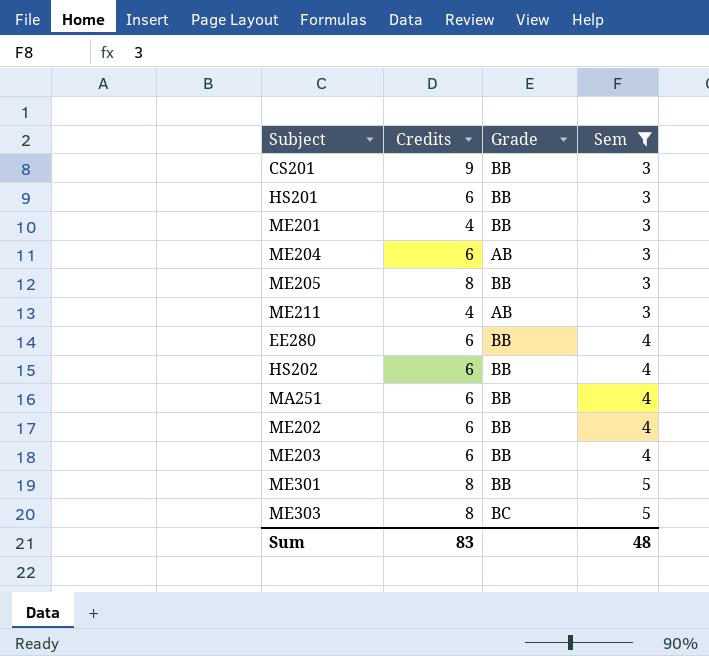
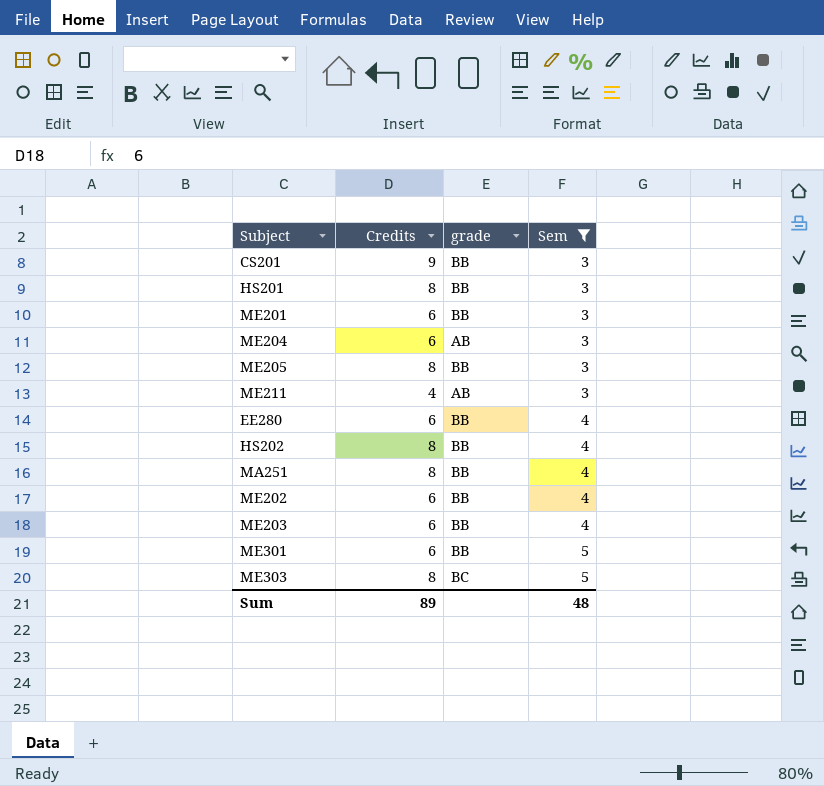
column name: Grade -> grade
HS201 | Credits: 6 -> 8
ME201 | Credits: 4 -> 6
HS202 | Credits: 6 -> 8
MA251 | Credits: 6 -> 8
ME301 | Credits: 8 -> 6
Sum | Credits: 83 -> 89

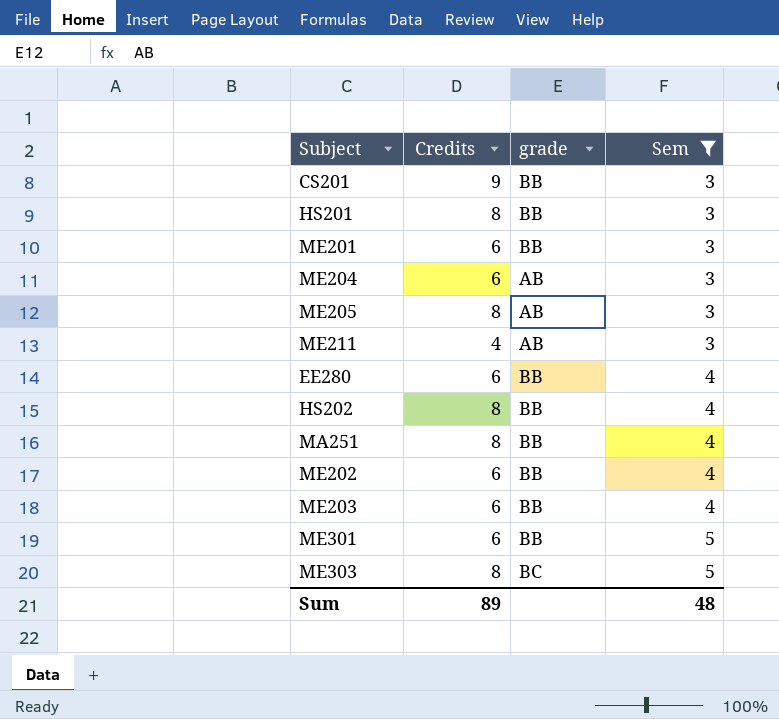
ME205 | grade: BB -> AB

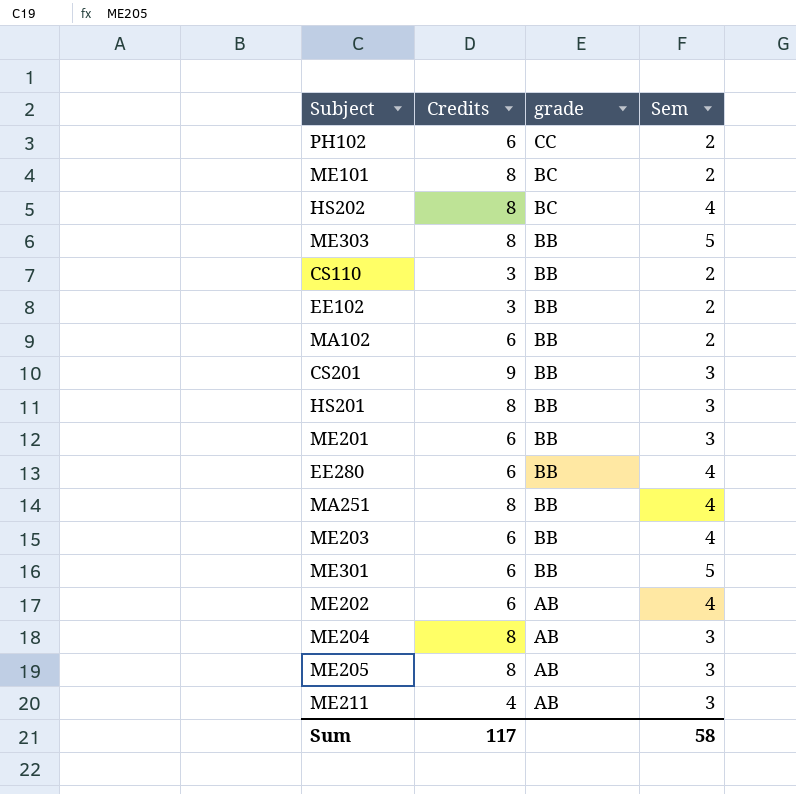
filter: Sem != 2 -> none
row order: Sem ascending -> grade descending
HS202 | grade: BB -> BC
ME303 | grade: BC -> BB
ME202 | grade: BB -> AB
ME204 | Credits: 6 -> 8
Sum | Credits: 89 -> 117
Sum | Sem: 48 -> 58

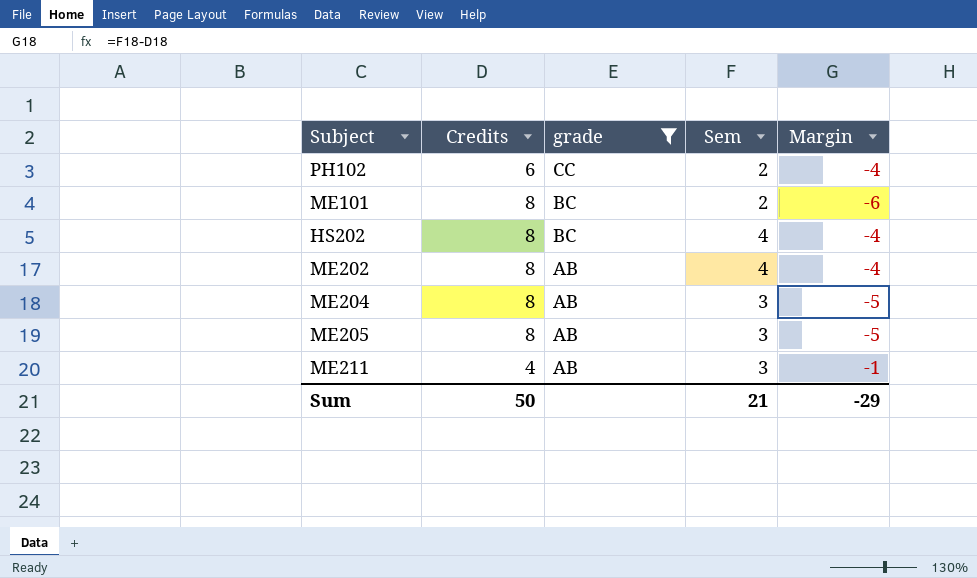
filter: none -> grade != BB
column Margin | formula: none -> [Sem] - [Credits]
ME202 | Credits: 6 -> 8
Sum | Credits: 117 -> 50
Sum | Sem: 58 -> 21

